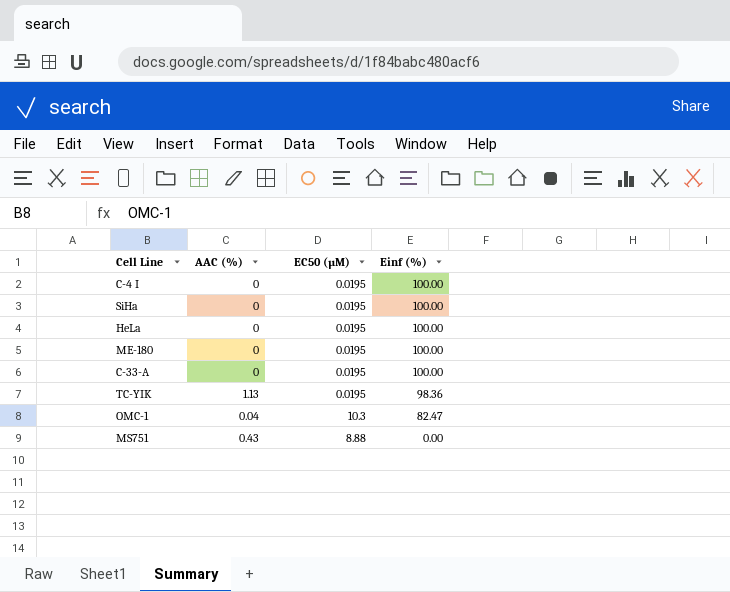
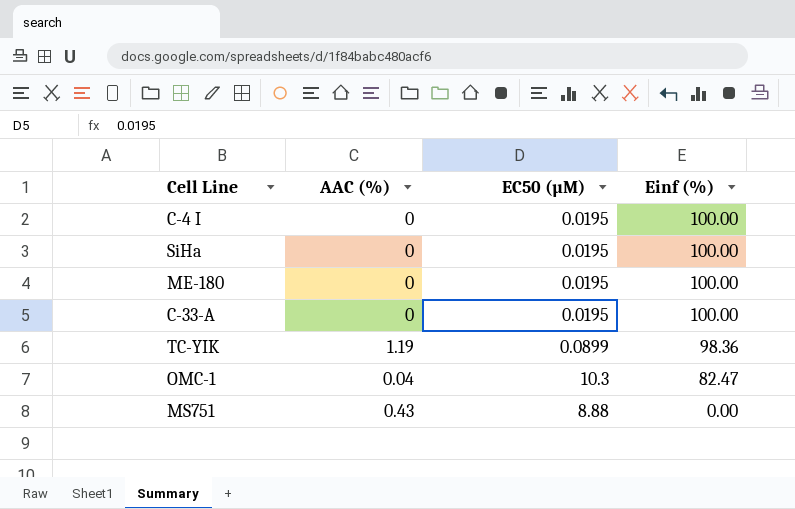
row HeLa: 0 | 0.0195 | 100.00 -> none
TC-YIK | AAC (%): 1.13 -> 1.19
TC-YIK | EC50 (µM): 0.0195 -> 0.0899

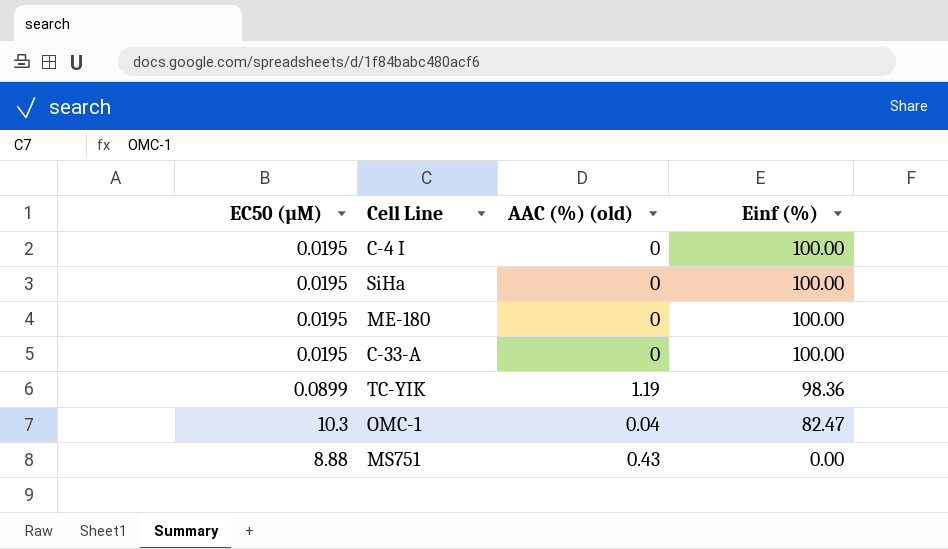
column EC50 (µM) | position: 3 -> 1
column name: AAC (%) -> AAC (%) (old)

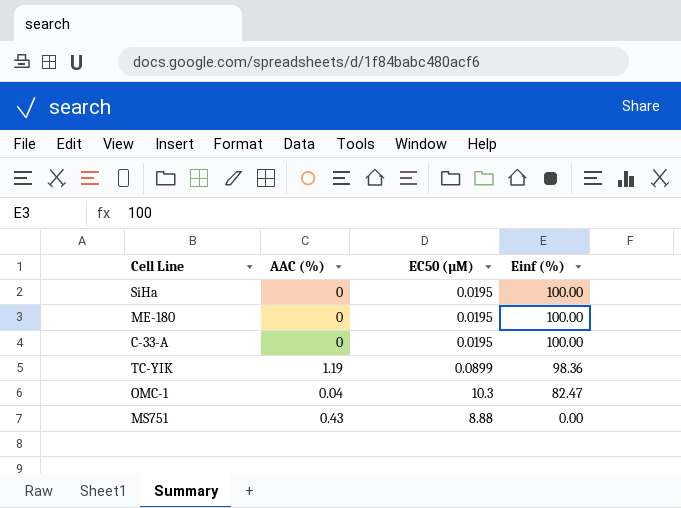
column name: AAC (%) (old) -> AAC (%)
column EC50 (µM) | position: 1 -> 3
row C-4 I: 0.0195 | 0 | 100.00 -> none

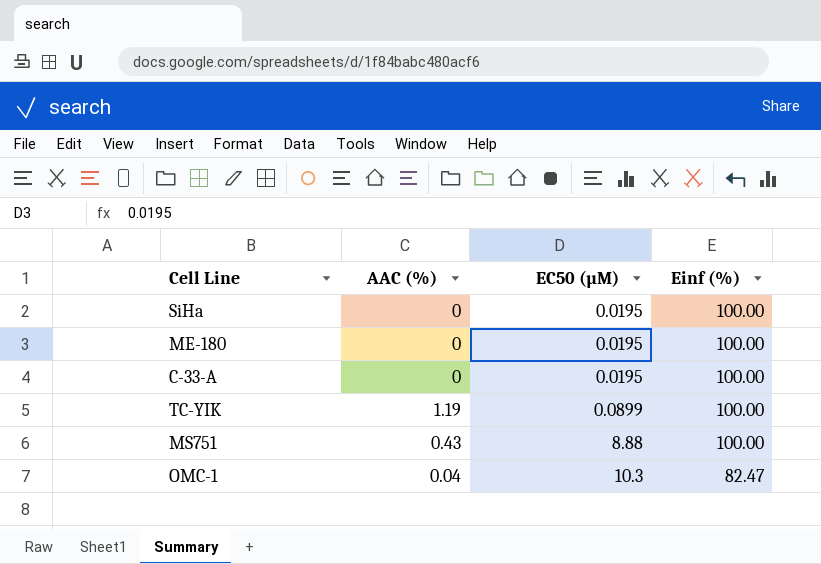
row order: Einf (%) descending -> EC50 (µM) ascending
TC-YIK | Einf (%): 98.36 -> 100.00
MS751 | Einf (%): 0.00 -> 100.00

